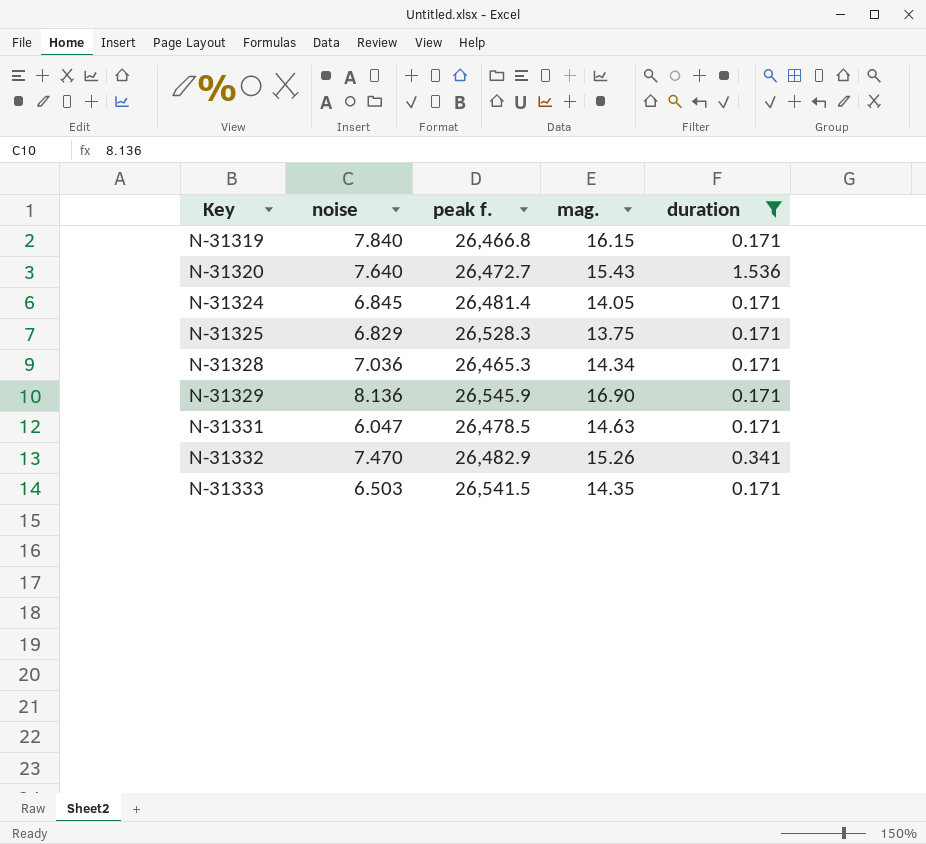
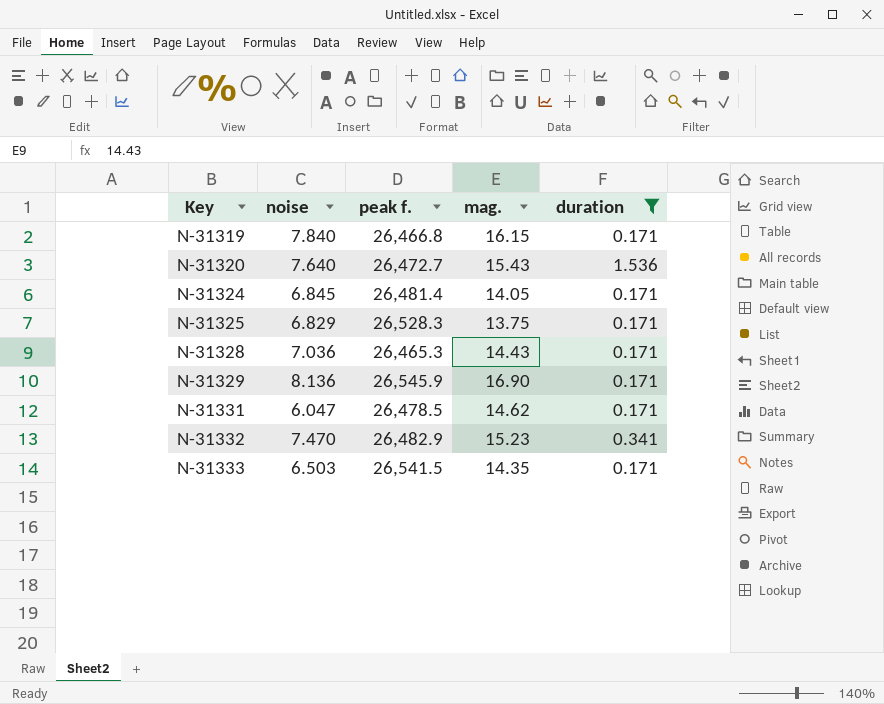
N-31328 | mag.: 14.34 -> 14.43
N-31331 | mag.: 14.63 -> 14.62
N-31332 | mag.: 15.26 -> 15.23

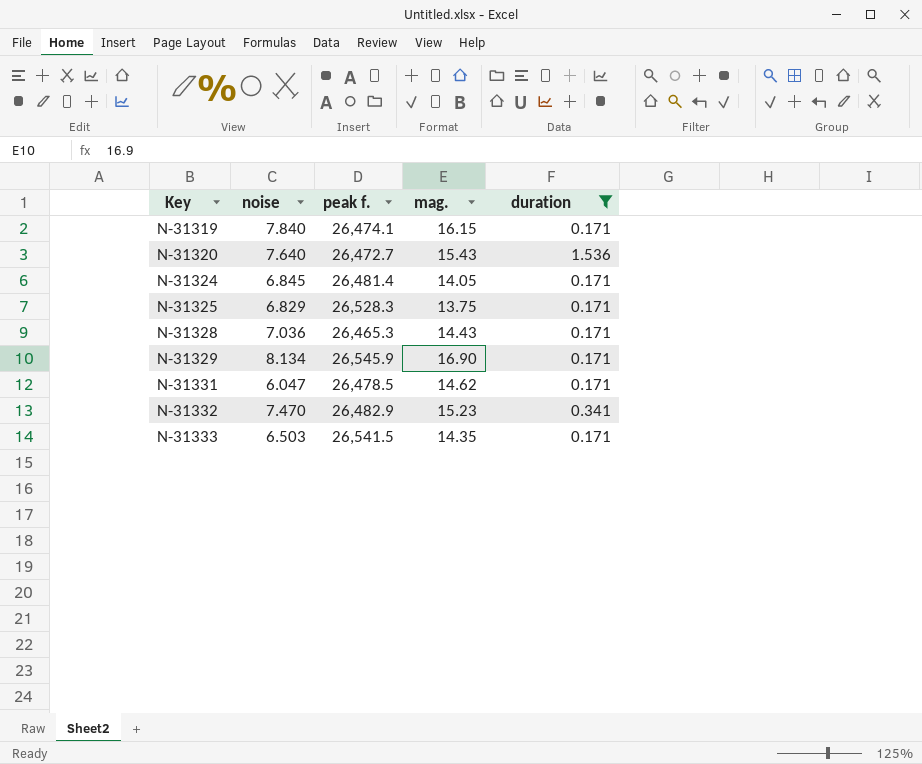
N-31319 | peak f.: 26,466.8 -> 26,474.1
N-31329 | noise: 8.136 -> 8.134

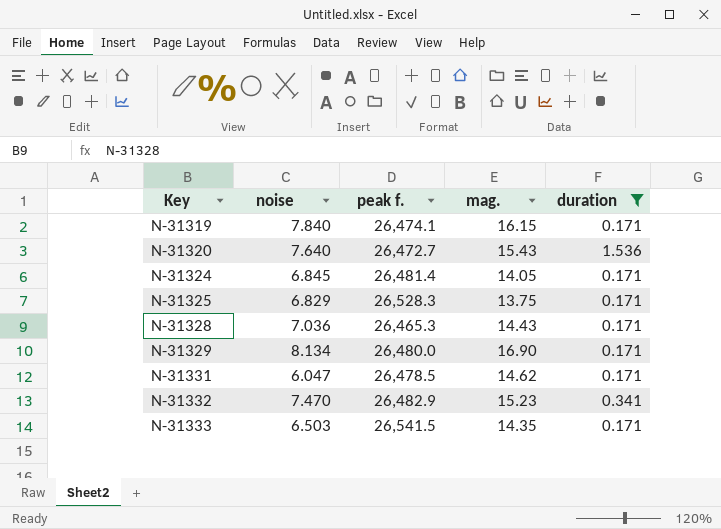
N-31329 | peak f.: 26,545.9 -> 26,480.0

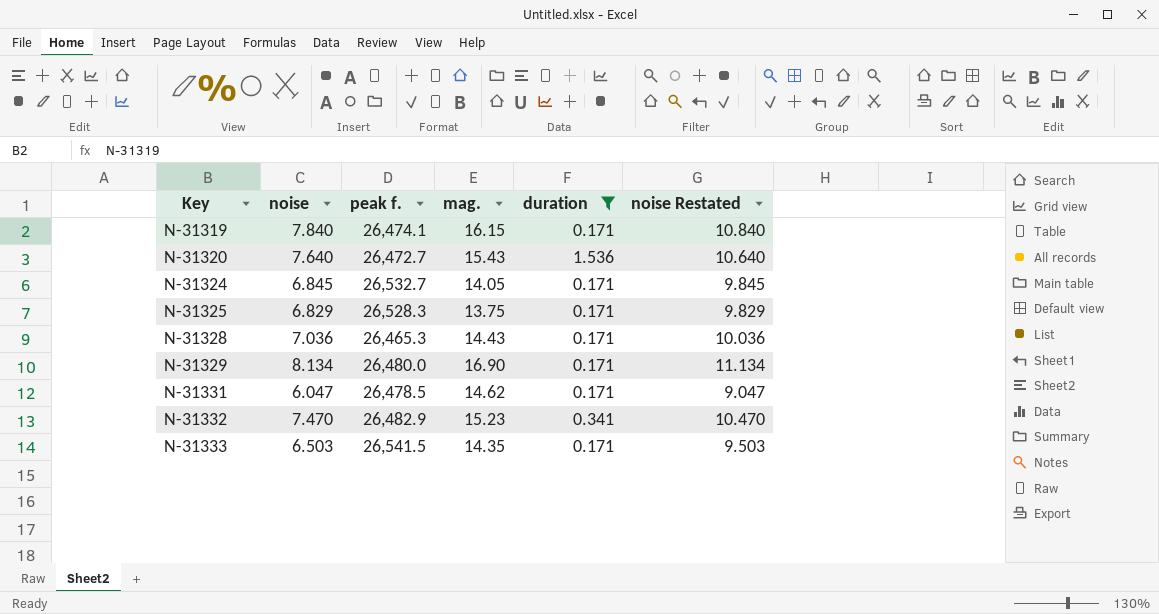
column noise Restated | formula: none -> [noise] + 3
N-31324 | peak f.: 26,481.4 -> 26,532.7

